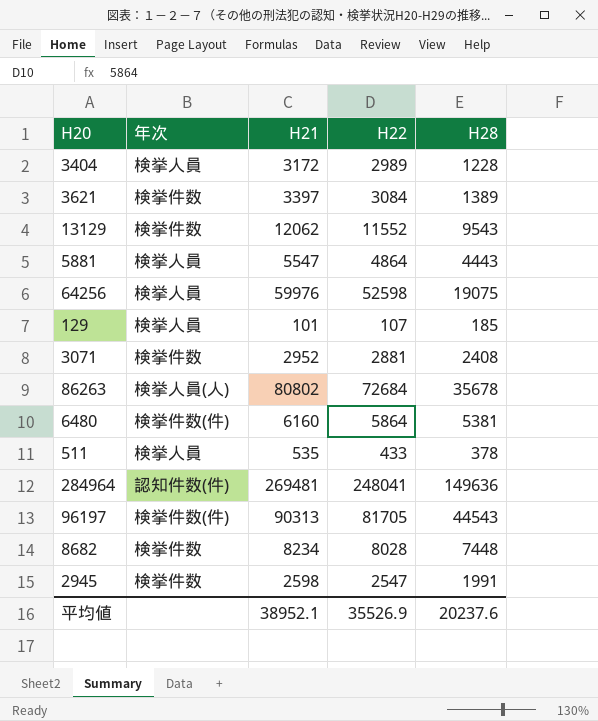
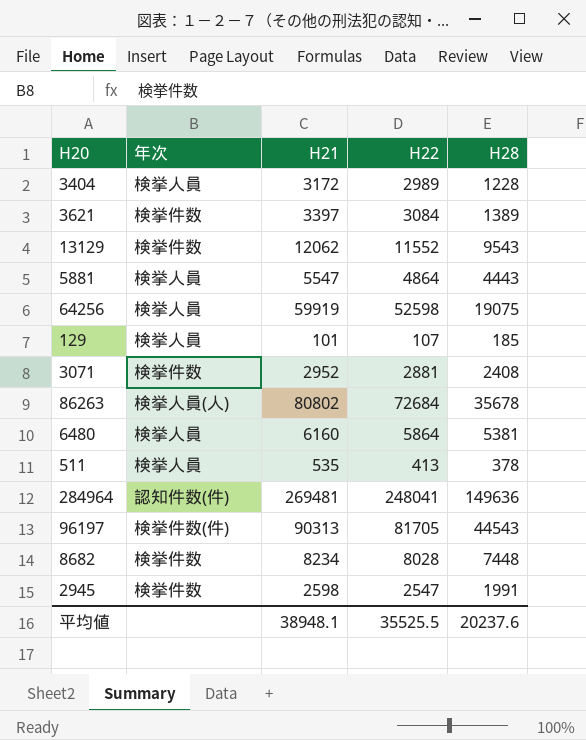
64256 | H21: 59976 -> 59919
6480 | 年次: 検挙件数(件) -> 検挙人員
511 | H22: 433 -> 413
平均値 | H21: 38952.1 -> 38948.1
平均値 | H22: 35526.9 -> 35525.5

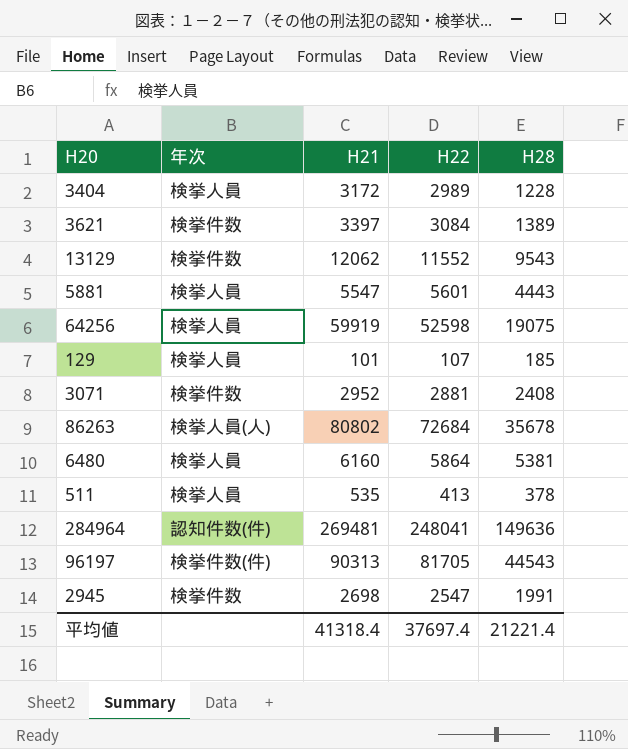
row 8682: 検挙件数 | 8234 | 8028 | 7448 -> none
5881 | H22: 4864 -> 5601
2945 | H21: 2598 -> 2698
平均値 | H21: 38948.1 -> 41318.4
平均値 | H22: 35525.5 -> 37697.4
平均値 | H28: 20237.6 -> 21221.4

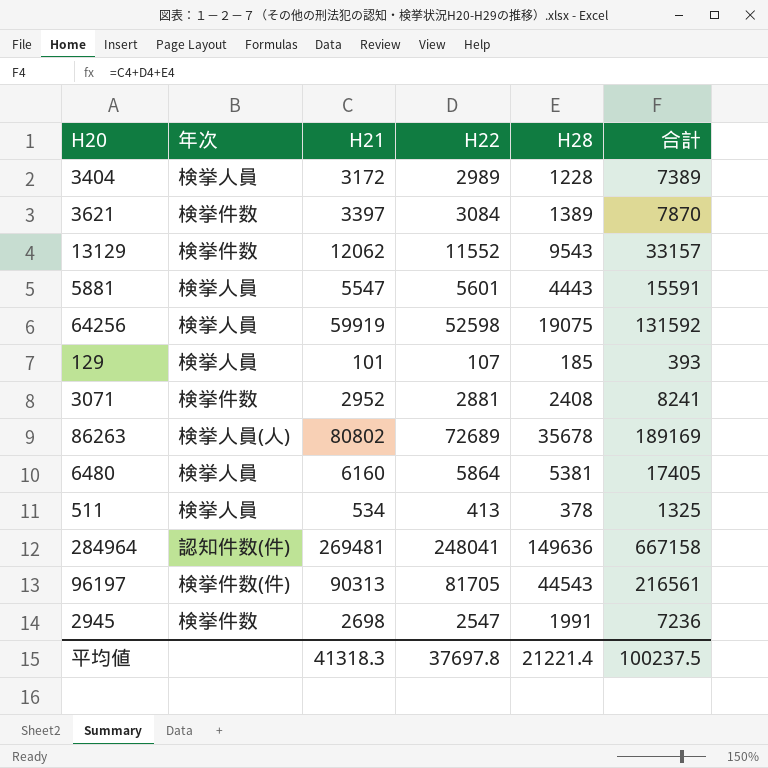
column 合計 | formula: none -> [H21] + [H22] + [H28]
86263 | H22: 72684 -> 72689
511 | H21: 535 -> 534
平均値 | H21: 41318.4 -> 41318.3
平均値 | H22: 37697.4 -> 37697.8

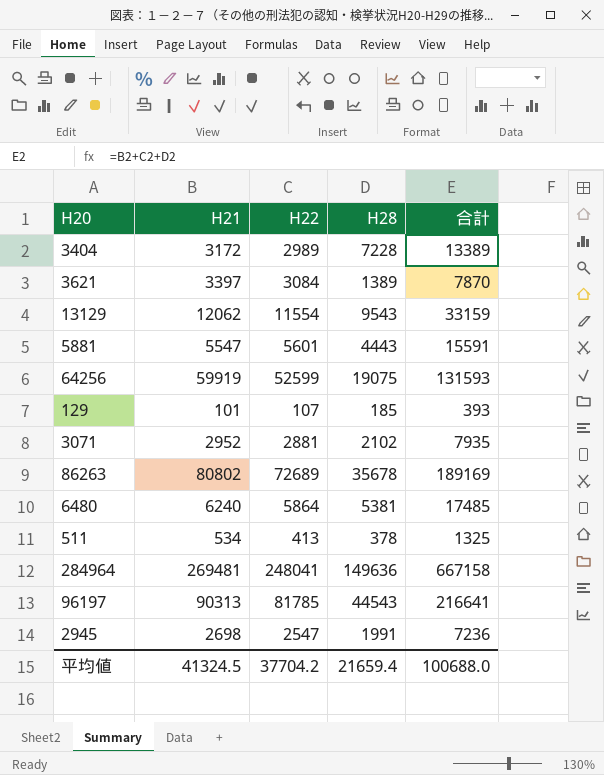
column 年次 | position: 2 -> none
3404 | H28: 1228 -> 7228
3404 | 合計: 7389 -> 13389
13129 | H22: 11552 -> 11554
13129 | 合計: 33157 -> 33159
64256 | H22: 52598 -> 52599
64256 | 合計: 131592 -> 131593
3071 | H28: 2408 -> 2102
3071 | 合計: 8241 -> 7935
6480 | H21: 6160 -> 6240
6480 | 合計: 17405 -> 17485
96197 | H22: 81705 -> 81785
96197 | 合計: 216561 -> 216641
平均値 | H21: 41318.3 -> 41324.5
平均値 | H22: 37697.8 -> 37704.2
平均値 | H28: 21221.4 -> 21659.4
平均値 | 合計: 100237.5 -> 100688.0

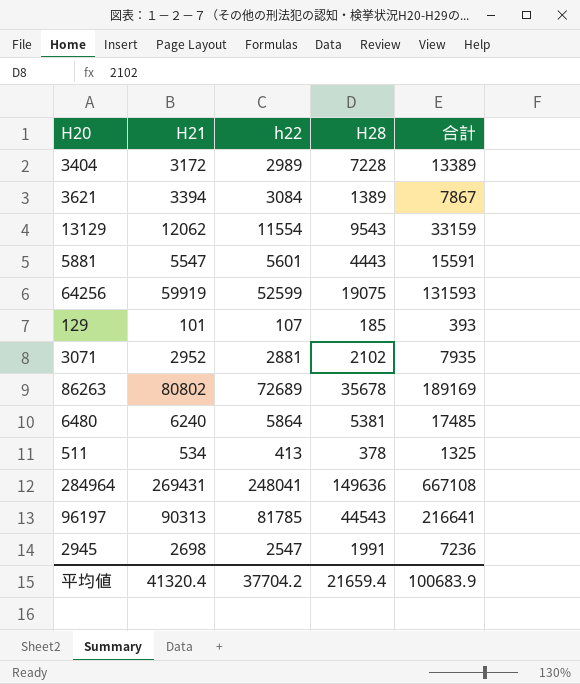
column name: H22 -> h22
3621 | H21: 3397 -> 3394
3621 | 合計: 7870 -> 7867
284964 | H21: 269481 -> 269431
284964 | 合計: 667158 -> 667108
平均値 | H21: 41324.5 -> 41320.4
平均値 | 合計: 100688.0 -> 100683.9

